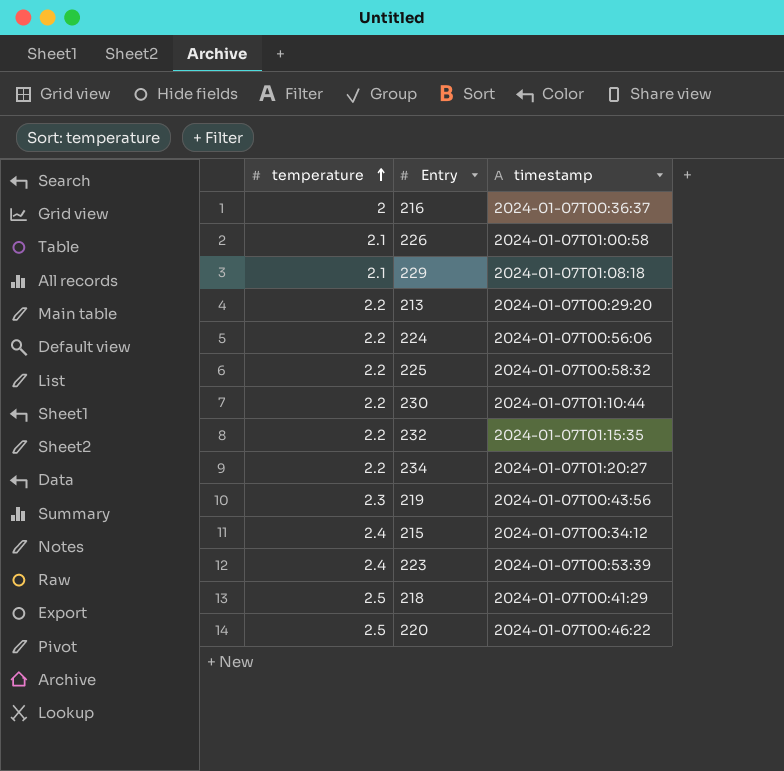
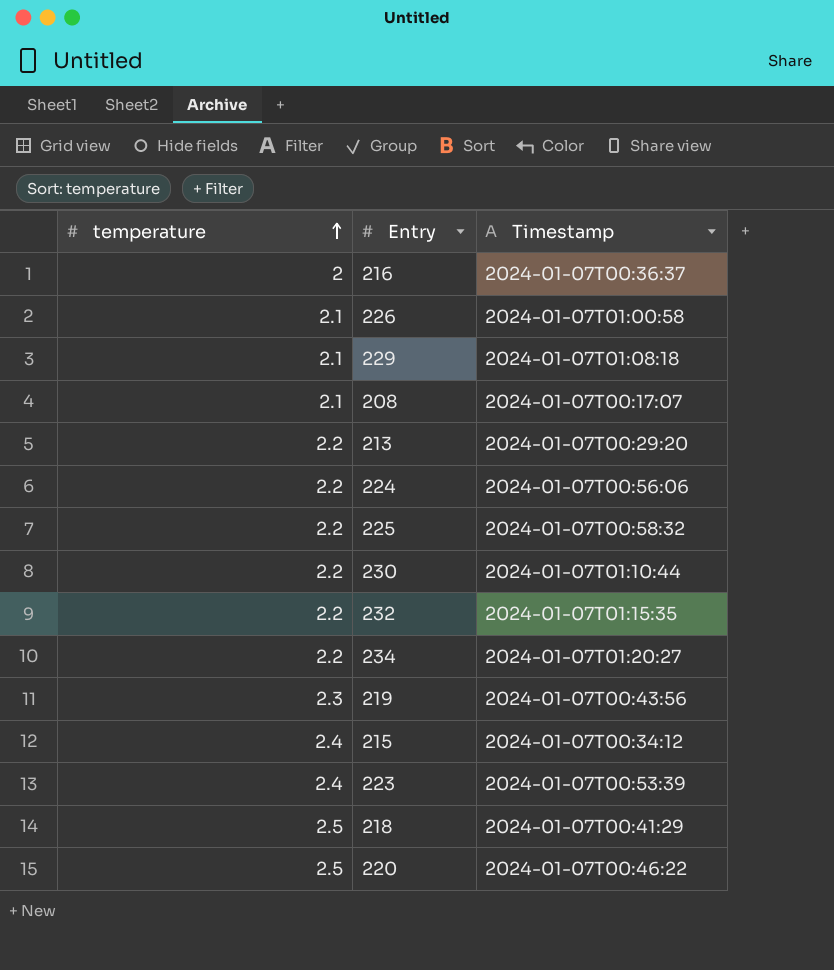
column name: timestamp -> Timestamp
row 208: none -> 2.1 | 2024-01-07T00:17:07

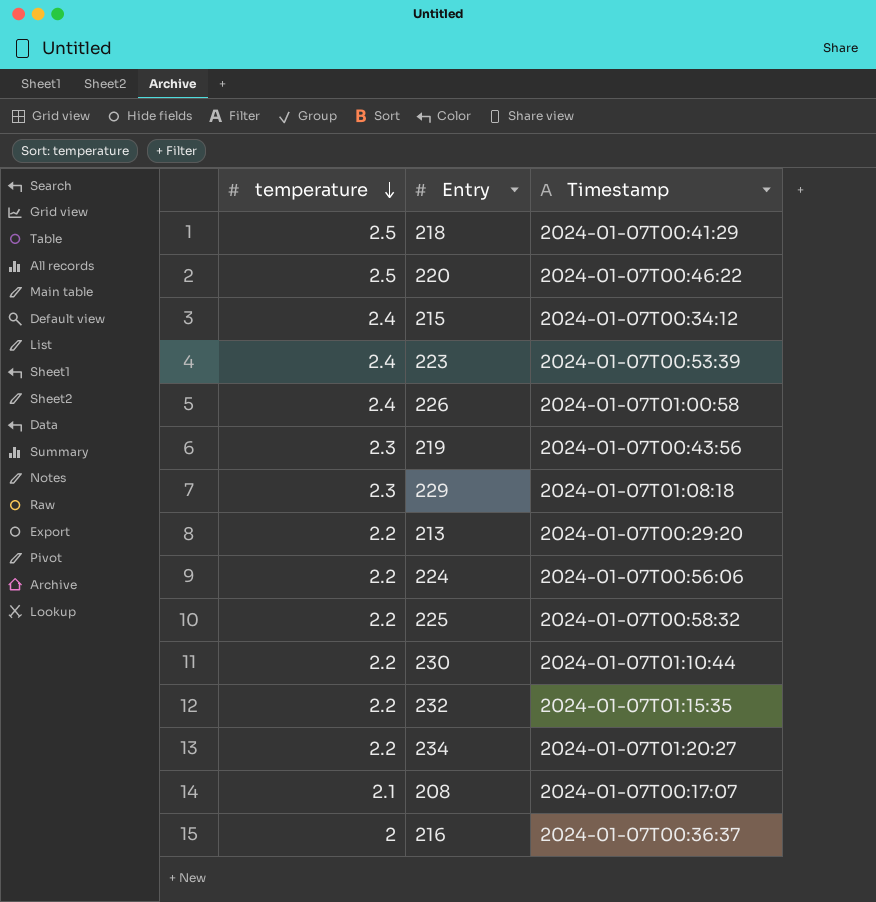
row order: temperature ascending -> temperature descending
226 | temperature: 2.1 -> 2.4
229 | temperature: 2.1 -> 2.3

